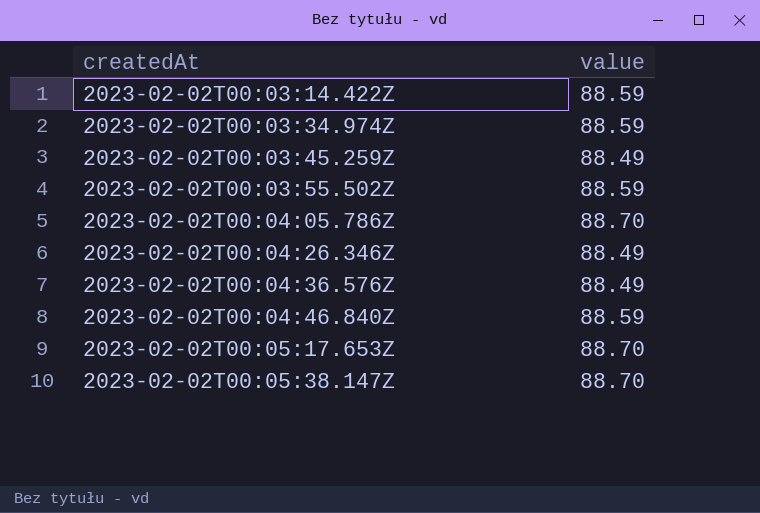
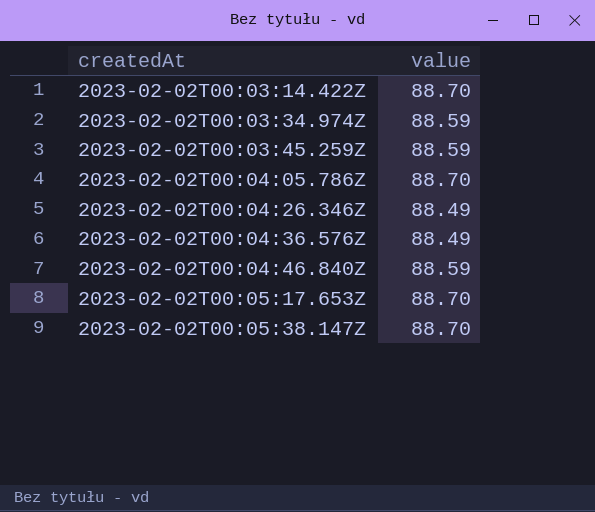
row 2023-02-02T00:03:55.502Z: 88.59 -> none
2023-02-02T00:03:14.422Z | value: 88.59 -> 88.70
2023-02-02T00:03:45.259Z | value: 88.49 -> 88.59

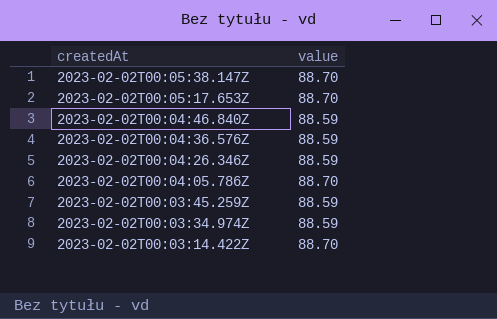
row order: createdAt ascending -> createdAt descending
2023-02-02T00:04:36.576Z | value: 88.49 -> 88.59
2023-02-02T00:04:26.346Z | value: 88.49 -> 88.59

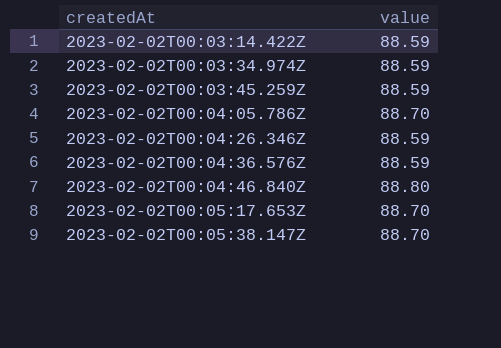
row order: createdAt descending -> createdAt ascending
2023-02-02T00:03:14.422Z | value: 88.70 -> 88.59
2023-02-02T00:04:46.840Z | value: 88.59 -> 88.80

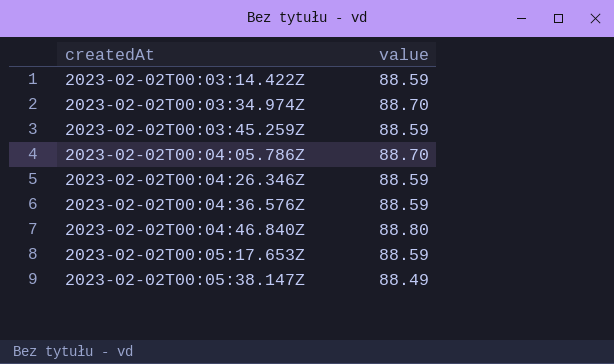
2023-02-02T00:03:34.974Z | value: 88.59 -> 88.70
2023-02-02T00:05:17.653Z | value: 88.70 -> 88.59
2023-02-02T00:05:38.147Z | value: 88.70 -> 88.49

